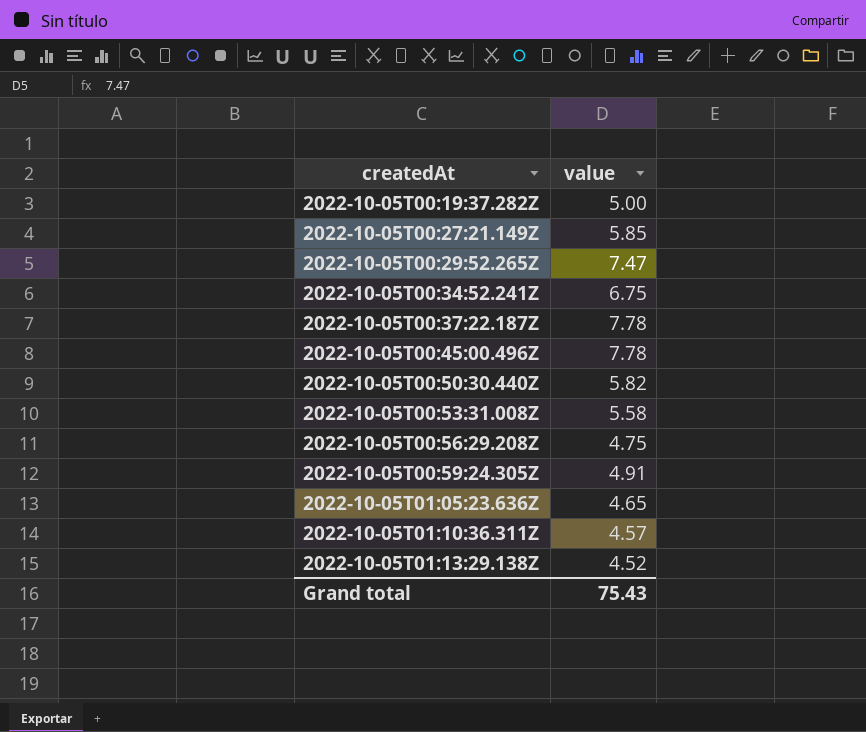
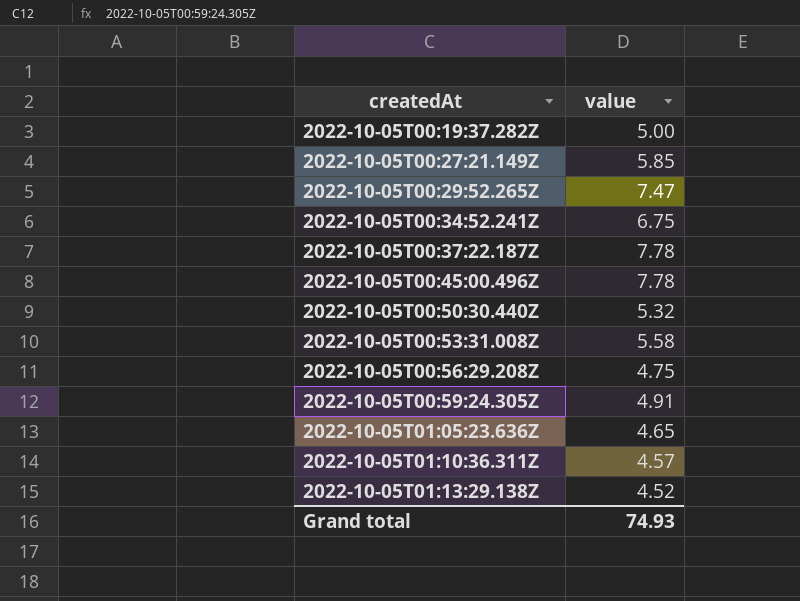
2022-10-05T00:50:30.440Z | value: 5.82 -> 5.32
Grand total | value: 75.43 -> 74.93

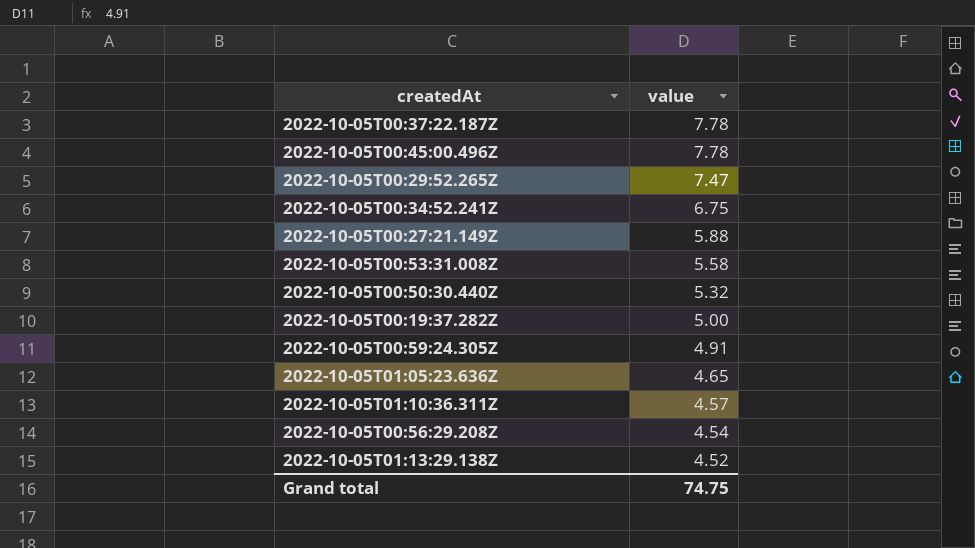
row order: createdAt ascending -> value descending
2022-10-05T00:27:21.149Z | value: 5.85 -> 5.88
2022-10-05T00:56:29.208Z | value: 4.75 -> 4.54
Grand total | value: 74.93 -> 74.75

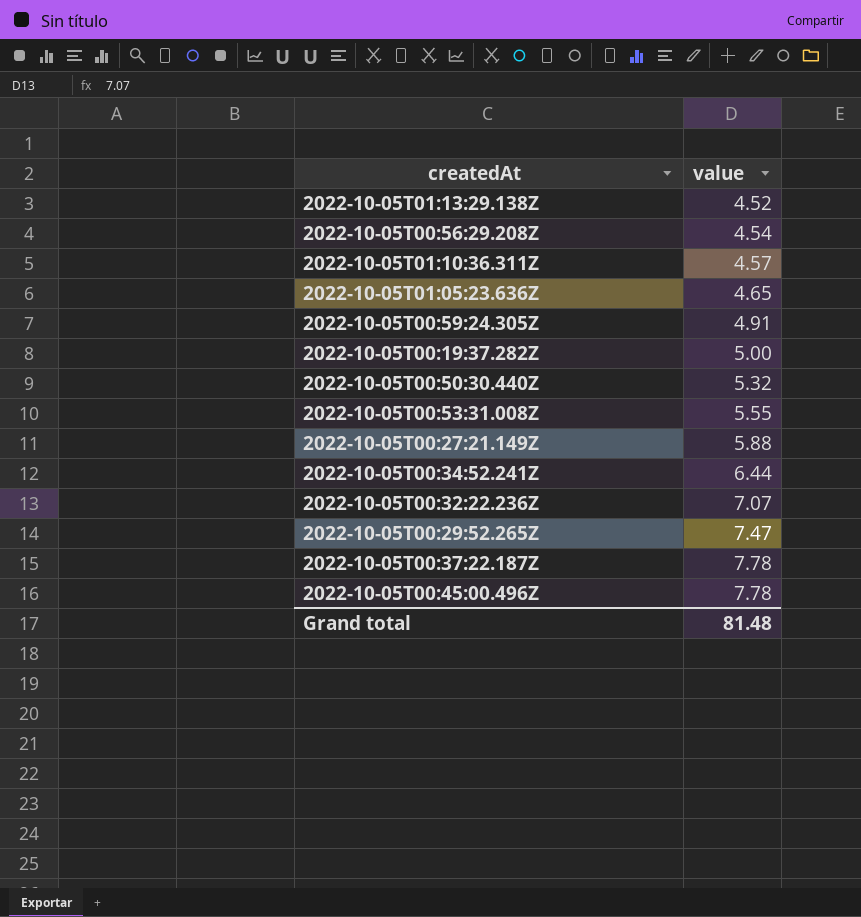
row order: value descending -> value ascending
2022-10-05T00:53:31.008Z | value: 5.58 -> 5.55
2022-10-05T00:34:52.241Z | value: 6.75 -> 6.44
row 2022-10-05T00:32:22.236Z: none -> 7.07
Grand total | value: 74.75 -> 81.48

